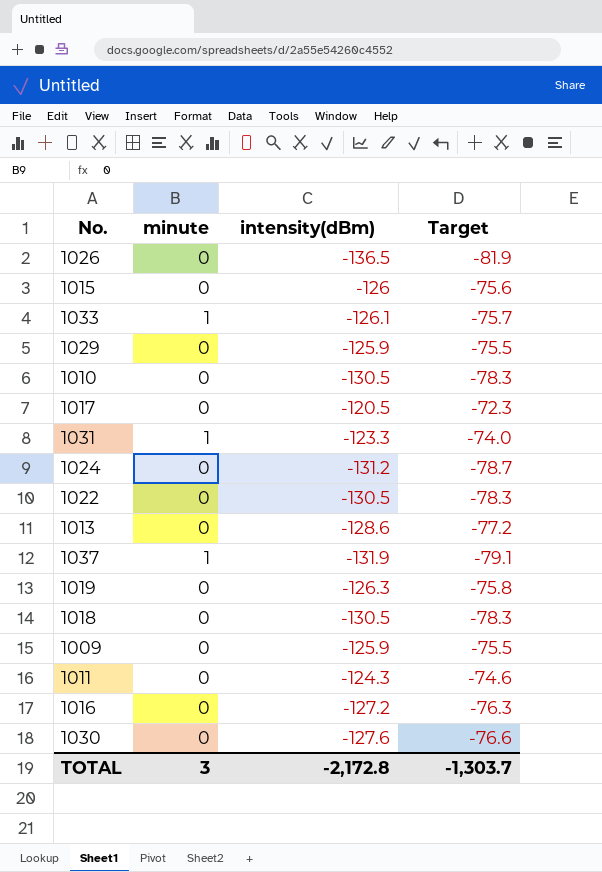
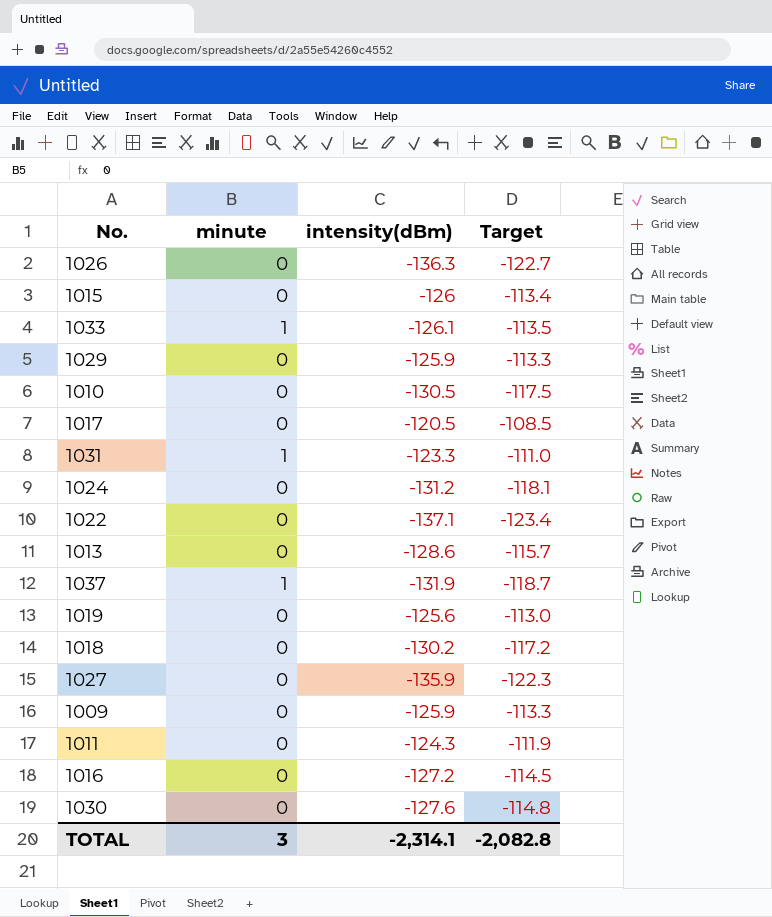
column Target | formula: [intensity(dBm)] * 0.6 -> [intensity(dBm)] * 0.9
1026 | intensity(dBm): -136.5 -> -136.3
1022 | intensity(dBm): -130.5 -> -137.1
1019 | intensity(dBm): -126.3 -> -125.6
1018 | intensity(dBm): -130.5 -> -130.2
row 1027: none -> 0 | -135.9 | -122.3
TOTAL | intensity(dBm): -2,172.8 -> -2,314.1
TOTAL | Target: -1,303.7 -> -2,082.8

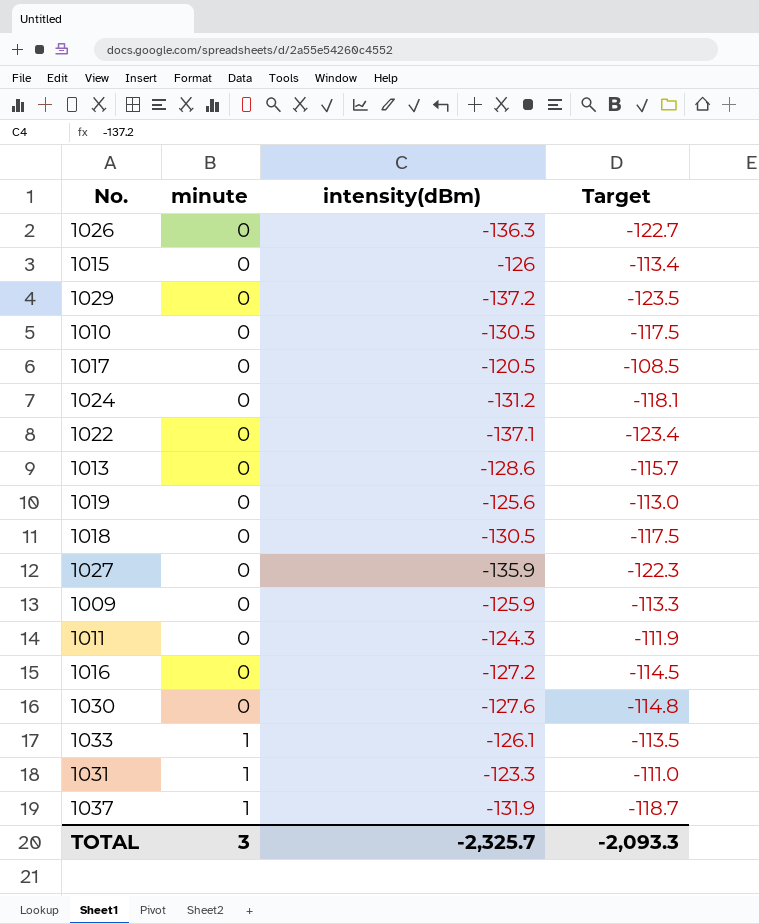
row order: none -> minute ascending
1029 | intensity(dBm): -125.9 -> -137.2
1029 | Target: -113.3 -> -123.5
1018 | intensity(dBm): -130.2 -> -130.5
1018 | Target: -117.2 -> -117.5
TOTAL | intensity(dBm): -2,314.1 -> -2,325.7
TOTAL | Target: -2,082.8 -> -2,093.3

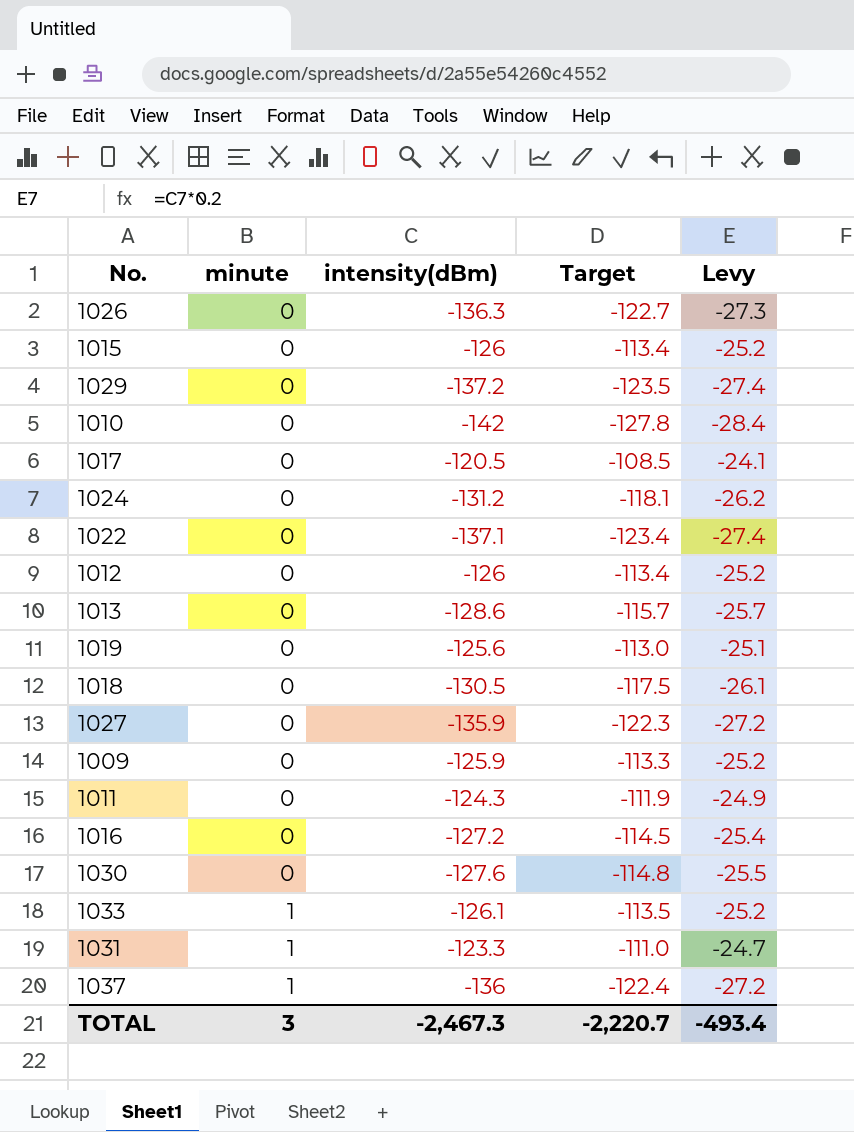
column Levy | formula: none -> [intensity(dBm)] * 0.2
1010 | intensity(dBm): -130.5 -> -142
1010 | Target: -117.5 -> -127.8
row 1012: none -> 0 | -126 | -113.4 | -25.2
1037 | intensity(dBm): -131.9 -> -136
1037 | Target: -118.7 -> -122.4
TOTAL | intensity(dBm): -2,325.7 -> -2,467.3
TOTAL | Target: -2,093.3 -> -2,220.7

